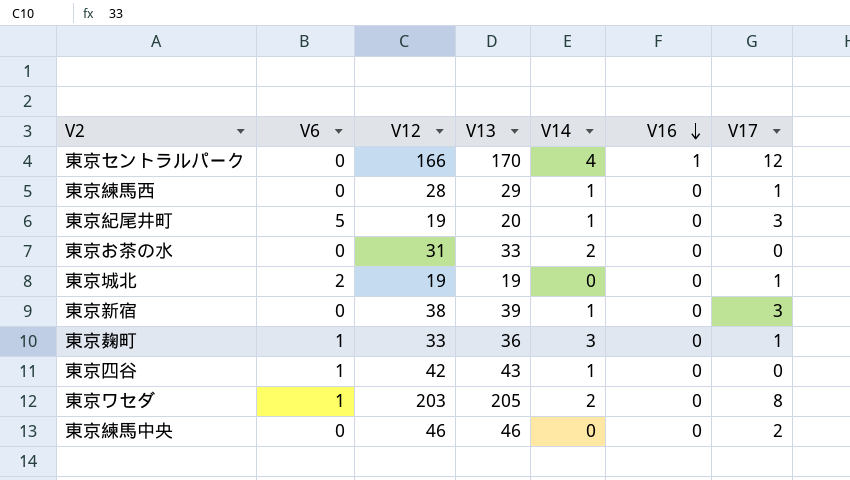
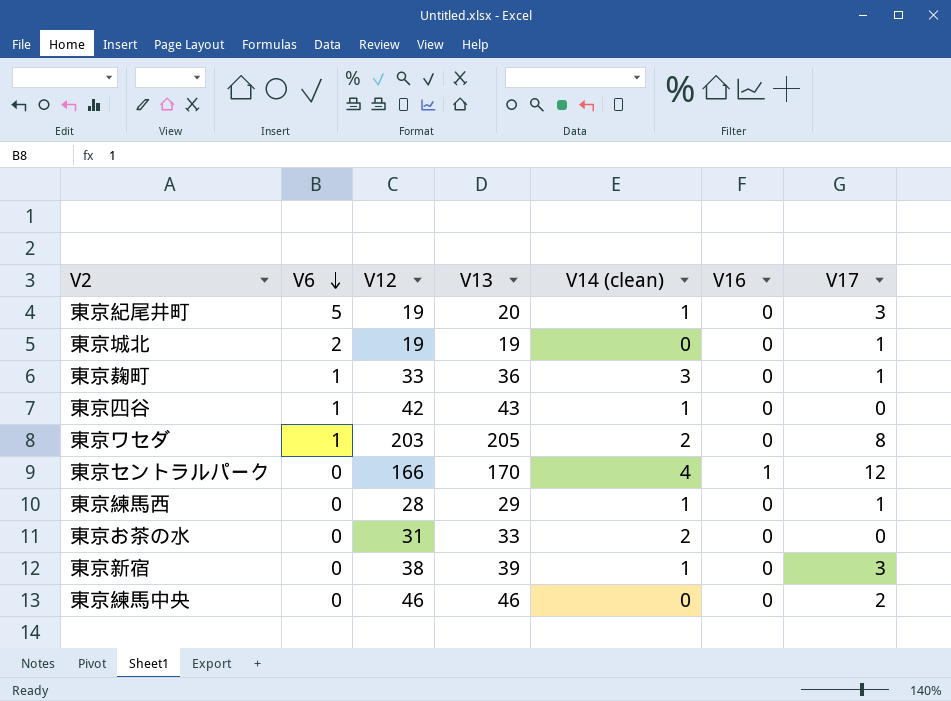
row order: V16 descending -> V6 descending
column name: V14 -> V14 (clean)

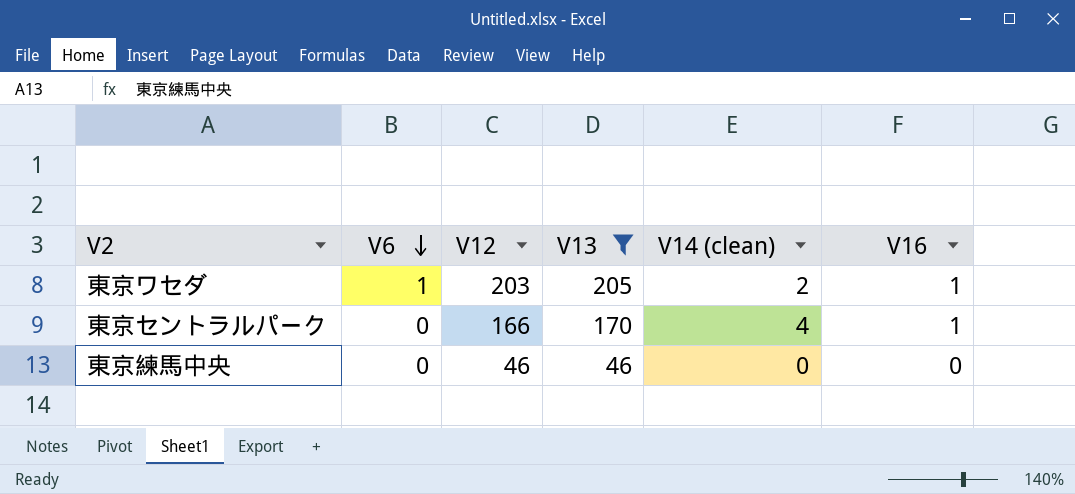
filter: none -> V13 >= 46
column V17 | position: 7 -> none
東京ワセダ | V16: 0 -> 1

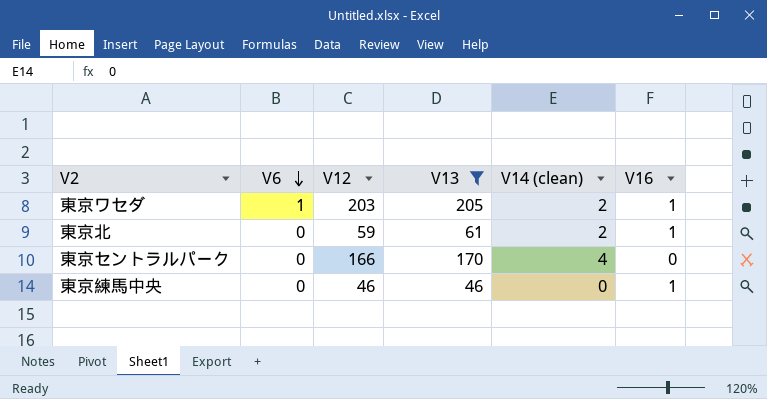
row 東京北: none -> 0 | 59 | 61 | 2 | 1
東京セントラルパーク | V16: 1 -> 0
東京練馬中央 | V16: 0 -> 1

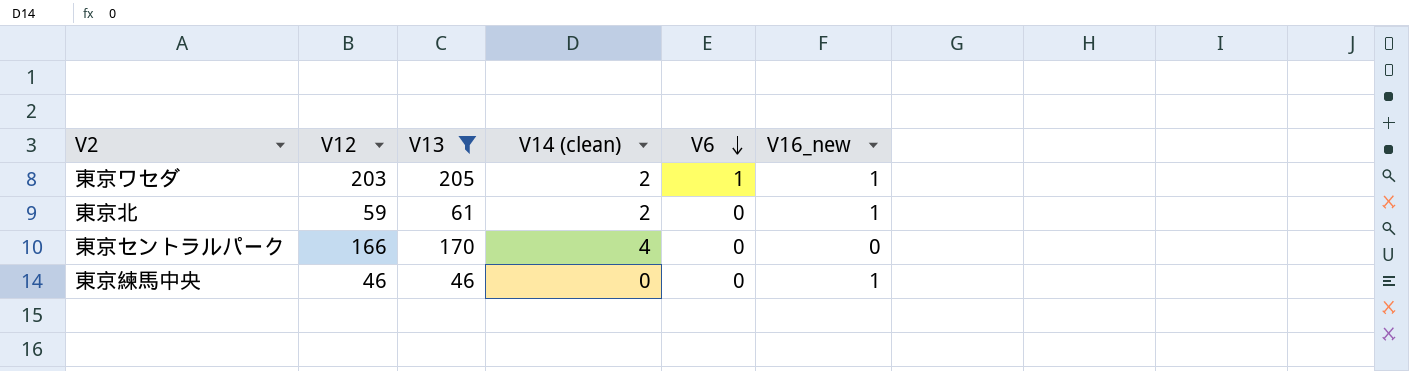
column V6 | position: 2 -> 5
column name: V16 -> V16_new

